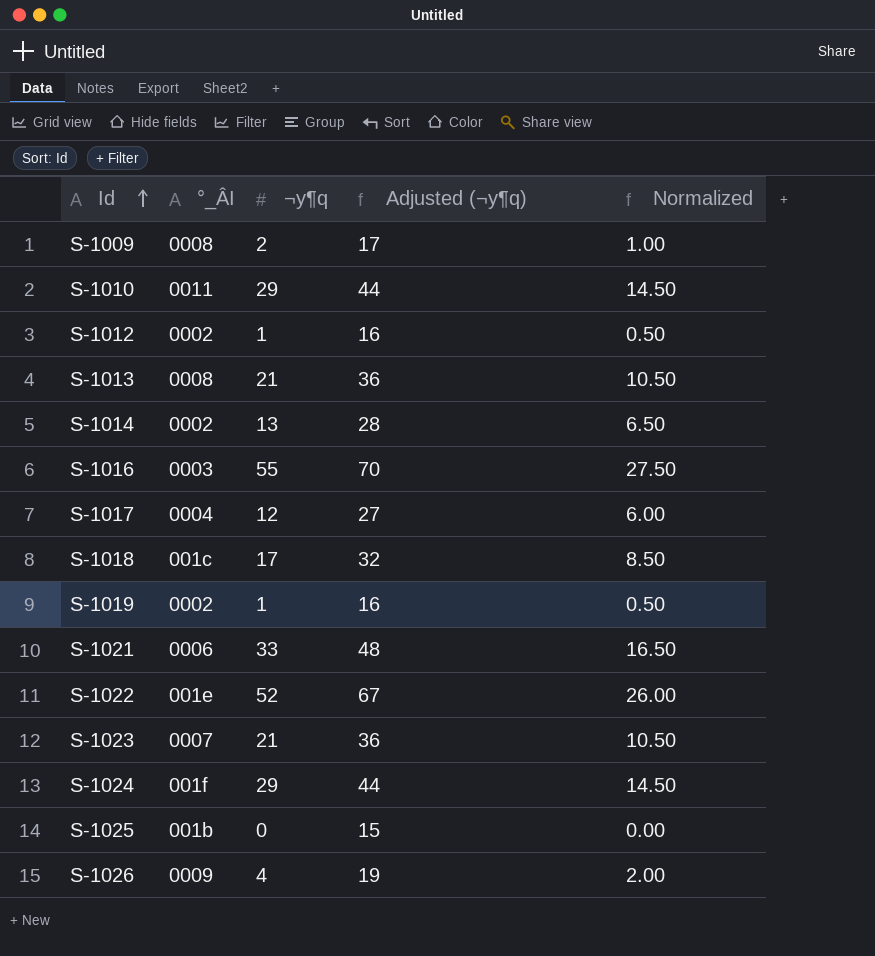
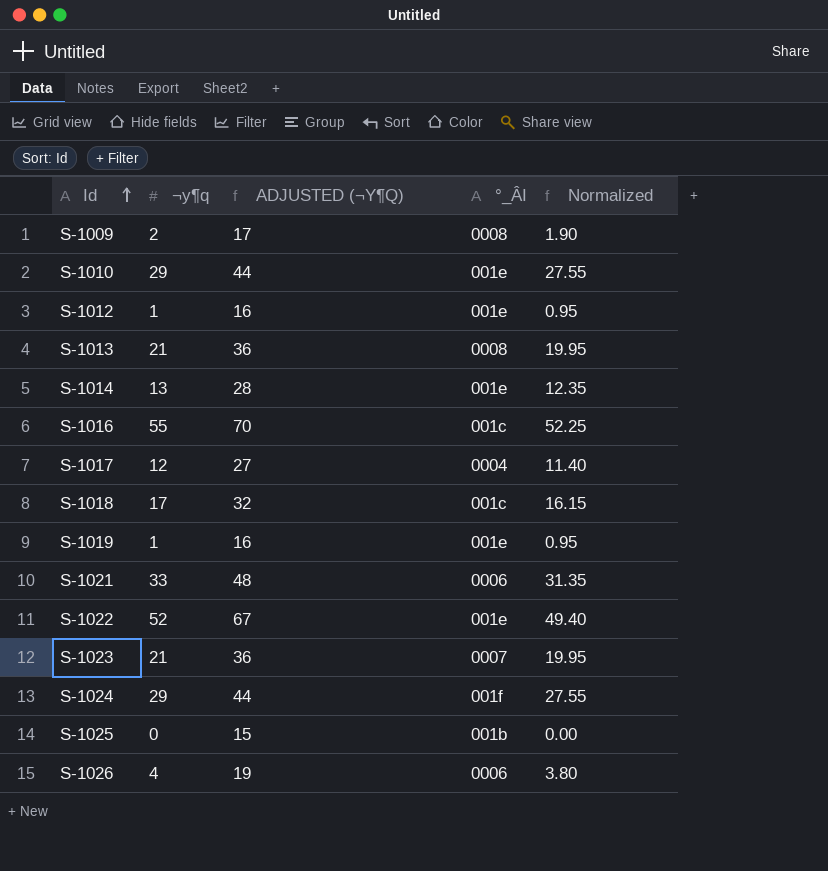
column name: Adjusted (¬y¶q) -> ADJUSTED (¬Y¶Q)
column °_ÂI | position: 2 -> 4
column Normalized | formula: [¬y¶q] * 0.5 -> [¬y¶q] * 0.95
S-1010 | °_ÂI: 0011 -> 001e
S-1012 | °_ÂI: 0002 -> 001e
S-1014 | °_ÂI: 0002 -> 001e
S-1016 | °_ÂI: 0003 -> 001c
S-1019 | °_ÂI: 0002 -> 001e
S-1026 | °_ÂI: 0009 -> 0006

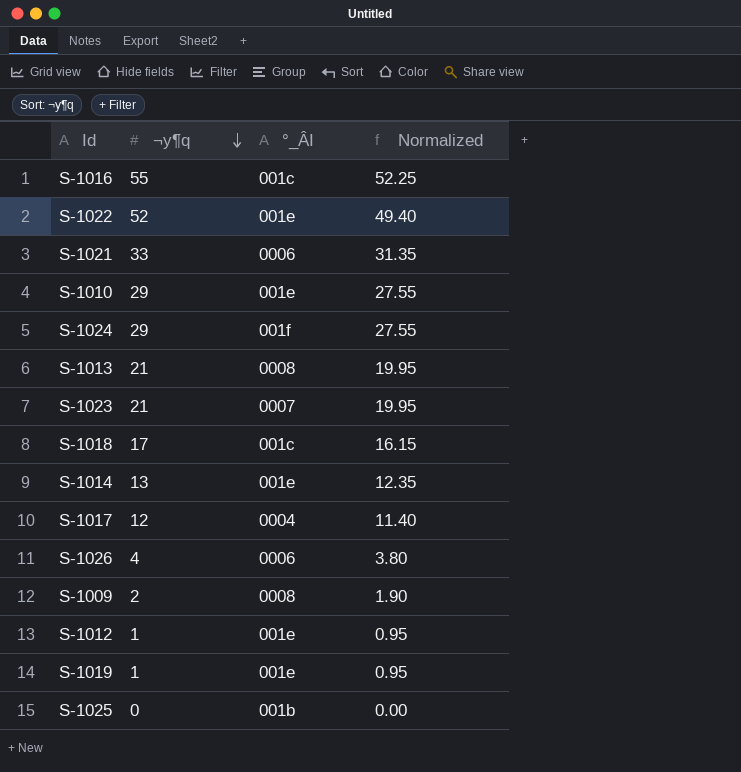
row order: Id ascending -> ¬y¶q descending
column ADJUSTED (¬Y¶Q) | formula: [¬y¶q] + 15 -> none

